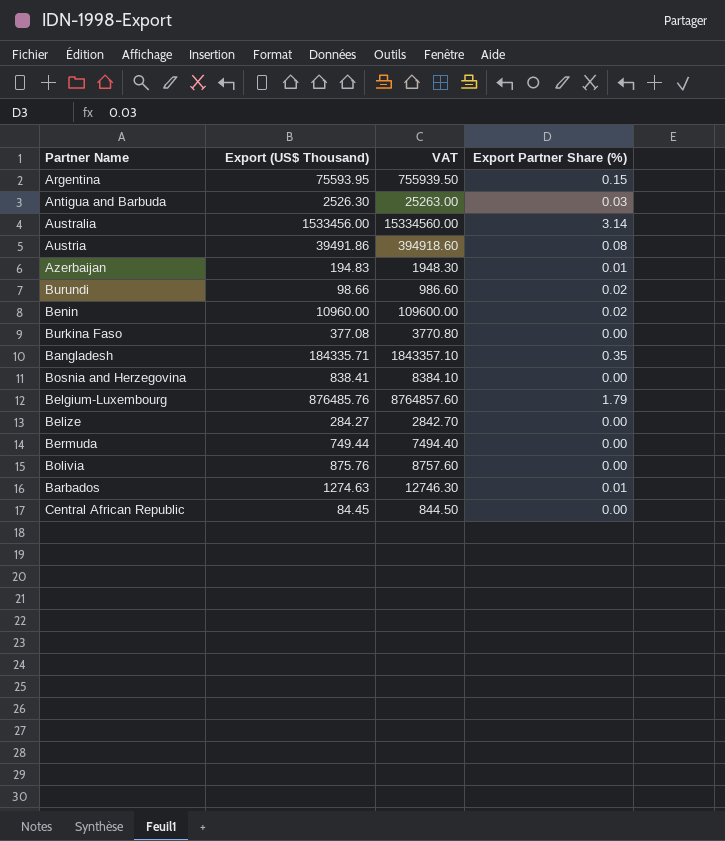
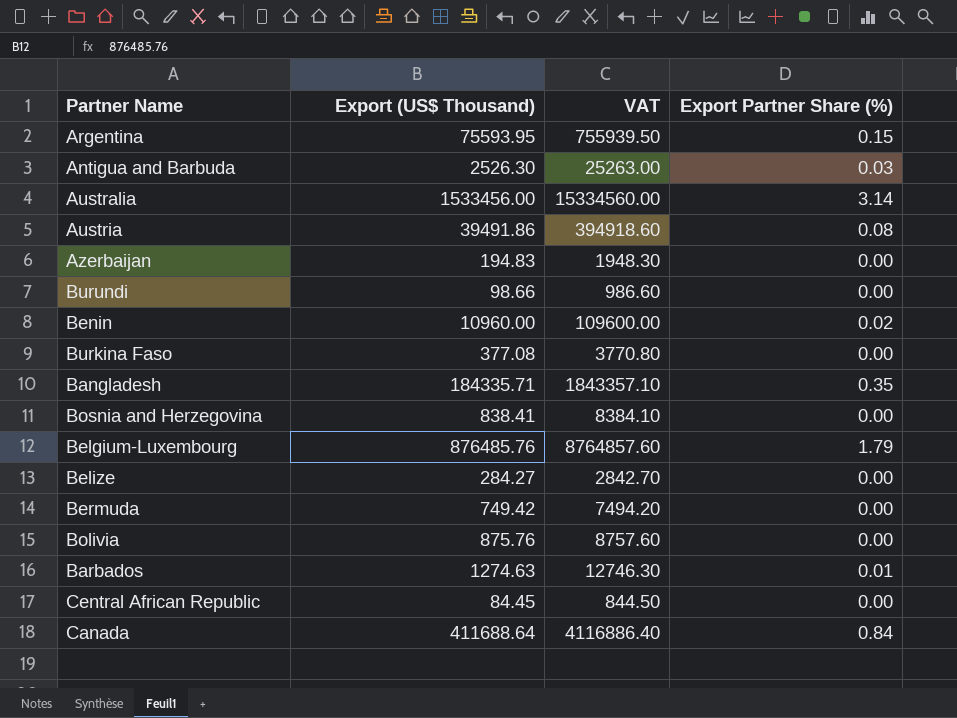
Azerbaijan | Export Partner Share (%): 0.01 -> 0.00
Burundi | Export Partner Share (%): 0.02 -> 0.00
Bermuda | Export (US$ Thousand): 749.44 -> 749.42
Bermuda | VAT: 7494.40 -> 7494.20
row Canada: none -> 411688.64 | 4116886.40 | 0.84

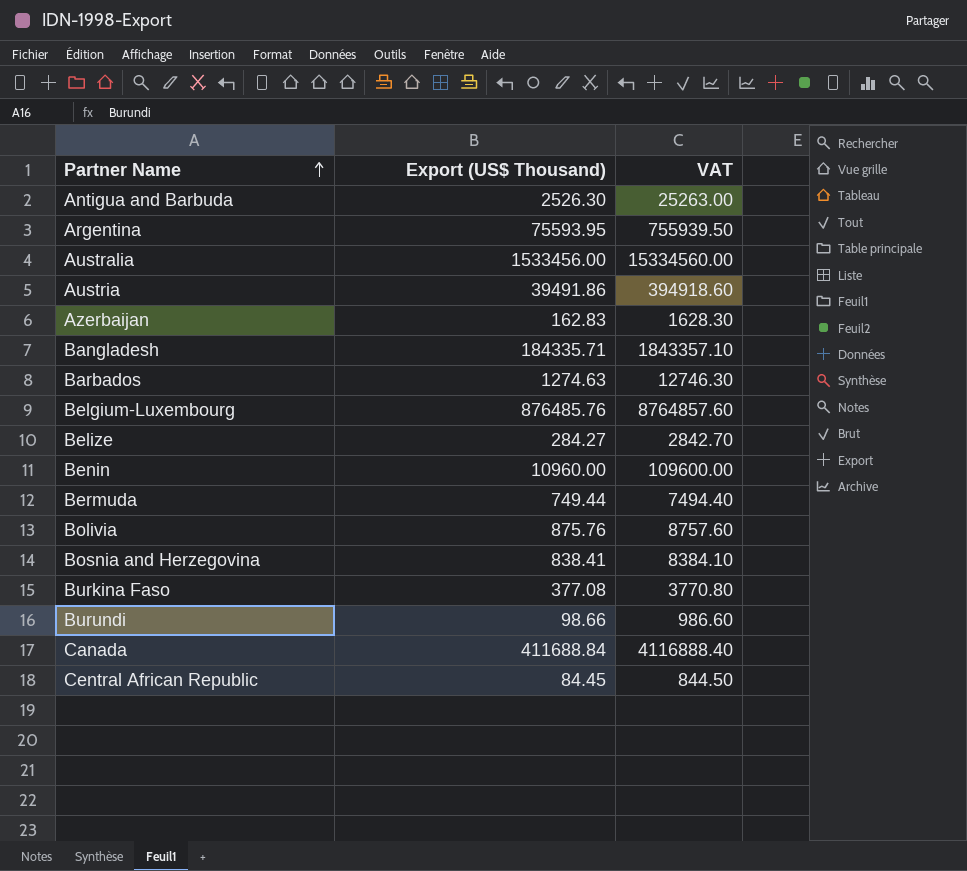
row order: none -> Partner Name ascending
column Export Partner Share (%) | position: 4 -> none
Azerbaijan | Export (US$ Thousand): 194.83 -> 162.83
Azerbaijan | VAT: 1948.30 -> 1628.30
Bermuda | Export (US$ Thousand): 749.42 -> 749.44
Bermuda | VAT: 7494.20 -> 7494.40
Canada | Export (US$ Thousand): 411688.64 -> 411688.84
Canada | VAT: 4116886.40 -> 4116888.40

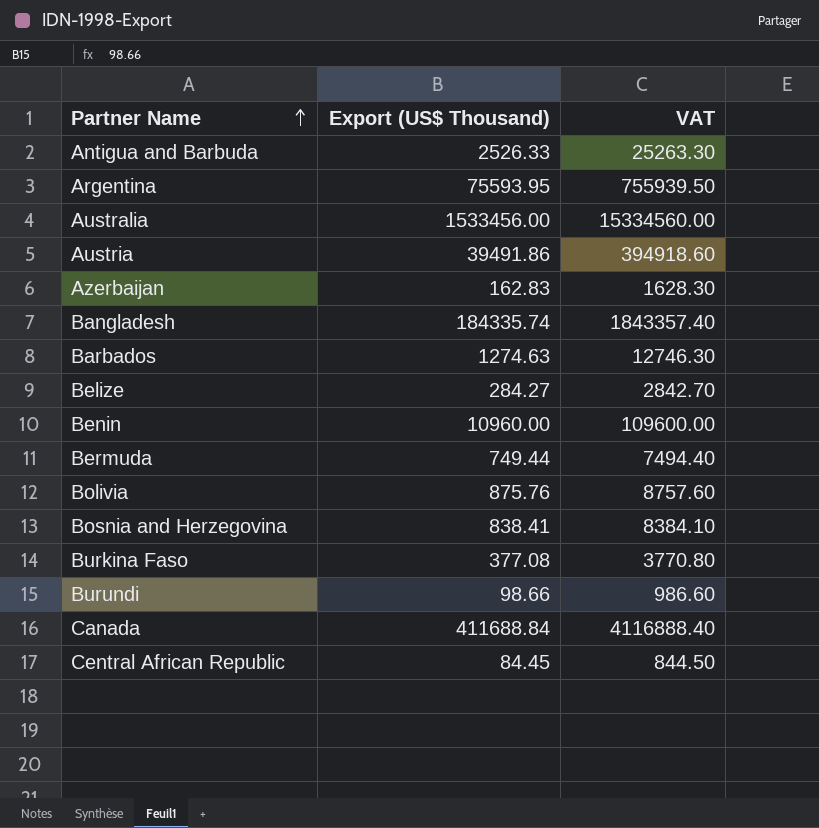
row Belgium-Luxembourg: 876485.76 | 8764857.60 -> none
Antigua and Barbuda | Export (US$ Thousand): 2526.30 -> 2526.33
Antigua and Barbuda | VAT: 25263.00 -> 25263.30
Bangladesh | Export (US$ Thousand): 184335.71 -> 184335.74
Bangladesh | VAT: 1843357.10 -> 1843357.40

